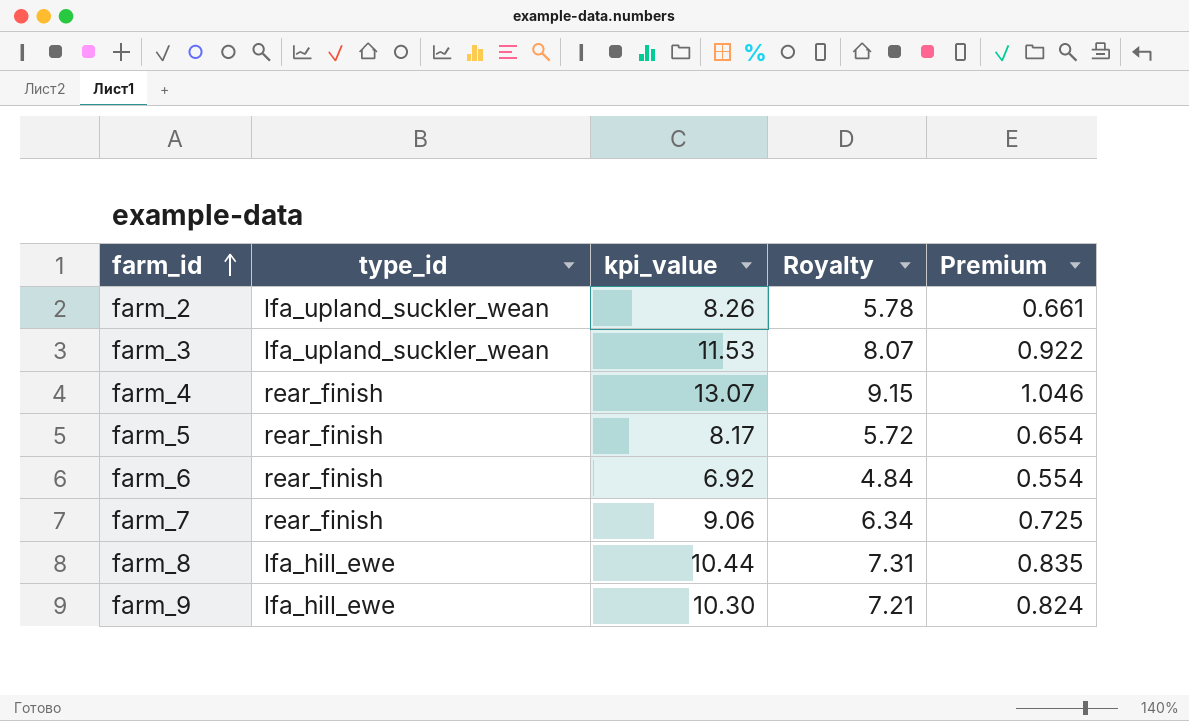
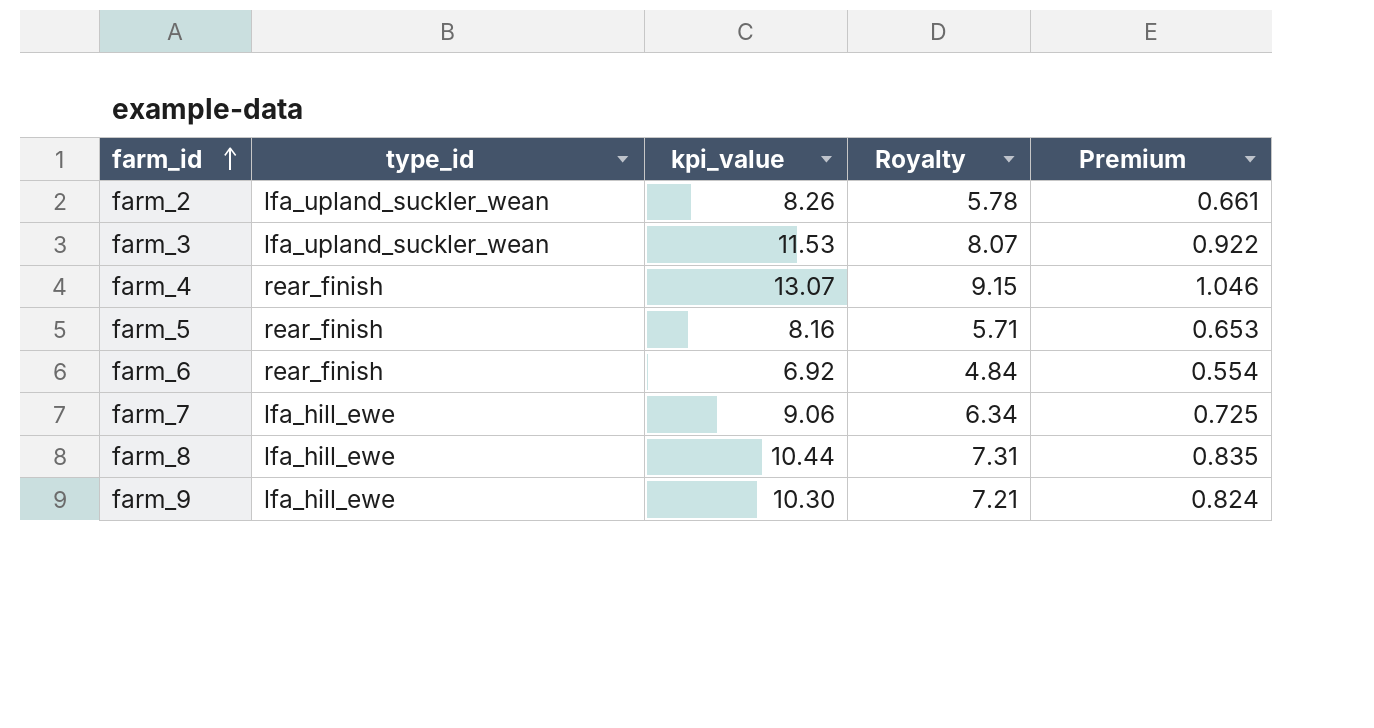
farm_5 | kpi_value: 8.17 -> 8.16
farm_5 | Royalty: 5.72 -> 5.71
farm_5 | Premium: 0.654 -> 0.653
farm_7 | type_id: rear_finish -> lfa_hill_ewe

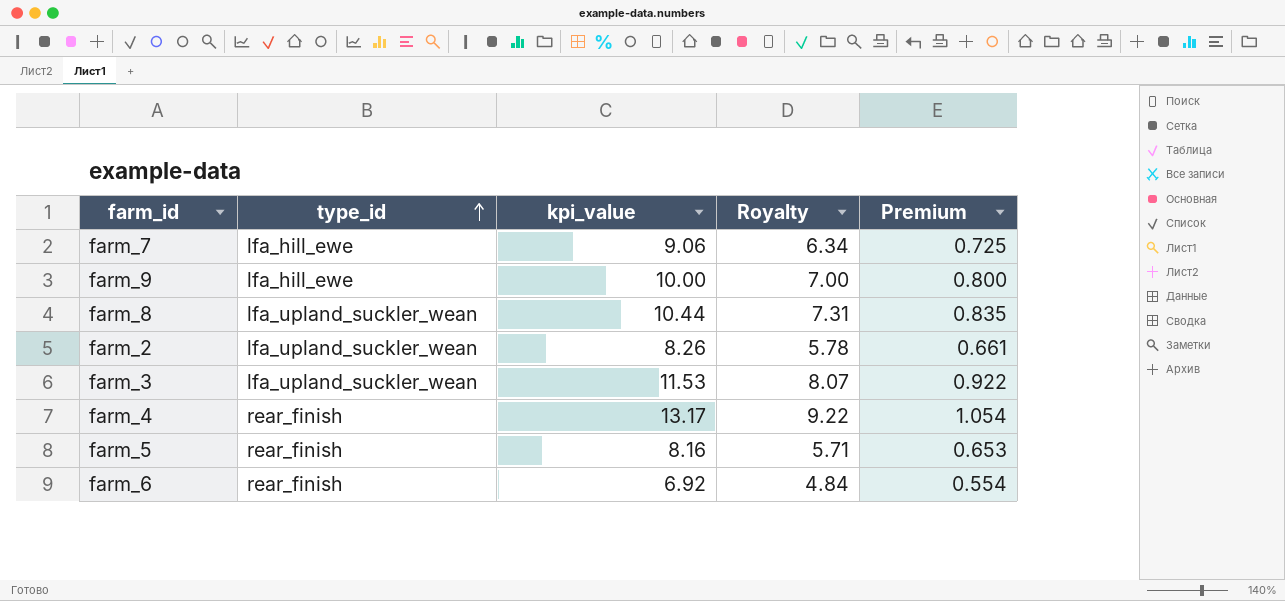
row order: farm_id ascending -> type_id ascending
farm_9 | kpi_value: 10.30 -> 10.00
farm_9 | Royalty: 7.21 -> 7.00
farm_9 | Premium: 0.824 -> 0.800
farm_8 | type_id: lfa_hill_ewe -> lfa_upland_suckler_wean
farm_4 | kpi_value: 13.07 -> 13.17
farm_4 | Royalty: 9.15 -> 9.22
farm_4 | Premium: 1.046 -> 1.054

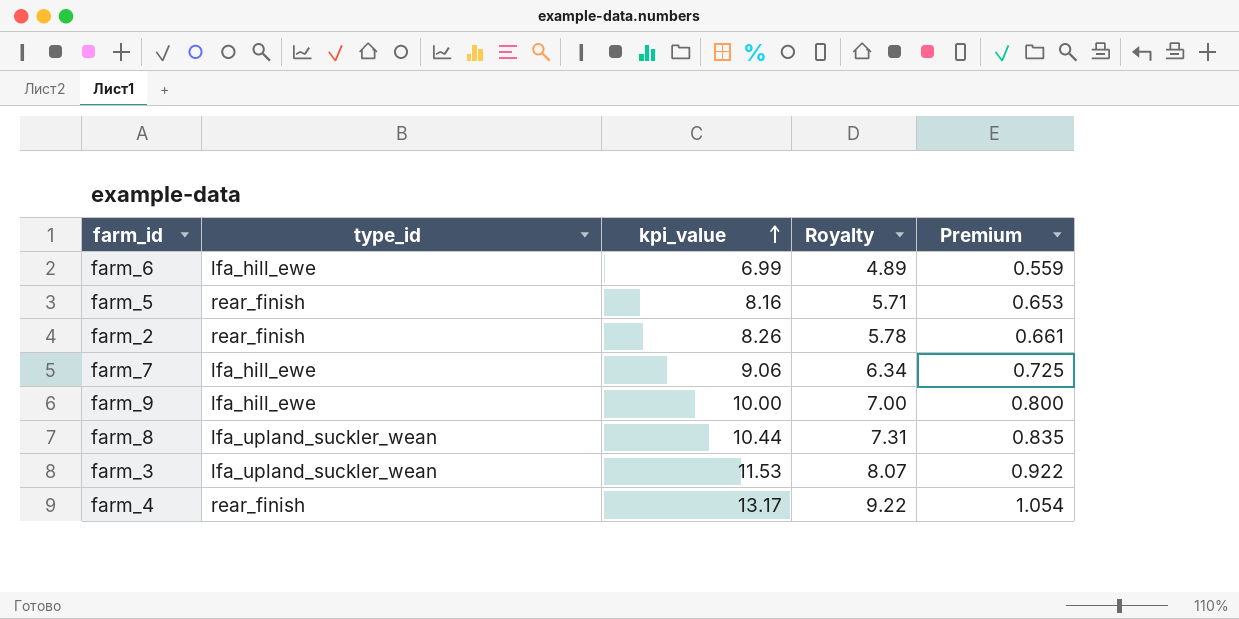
row order: type_id ascending -> kpi_value ascending
farm_6 | type_id: rear_finish -> lfa_hill_ewe
farm_6 | kpi_value: 6.92 -> 6.99
farm_6 | Royalty: 4.84 -> 4.89
farm_6 | Premium: 0.554 -> 0.559
farm_2 | type_id: lfa_upland_suckler_wean -> rear_finish

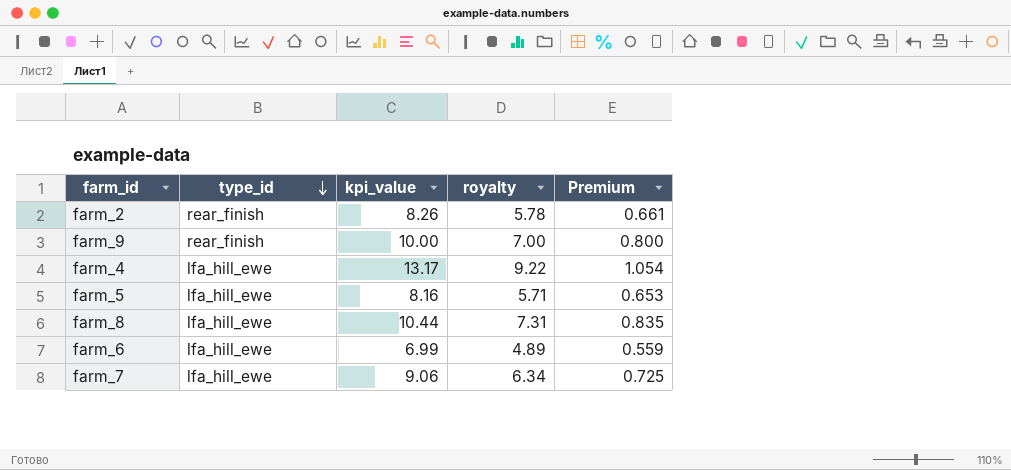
row order: kpi_value ascending -> type_id descending
column name: Royalty -> royalty
row farm_3: lfa_upland_suckler_wean | 11.53 | 8.07 | 0.922 -> none
farm_9 | type_id: lfa_hill_ewe -> rear_finish
farm_4 | type_id: rear_finish -> lfa_hill_ewe
farm_5 | type_id: rear_finish -> lfa_hill_ewe
farm_8 | type_id: lfa_upland_suckler_wean -> lfa_hill_ewe

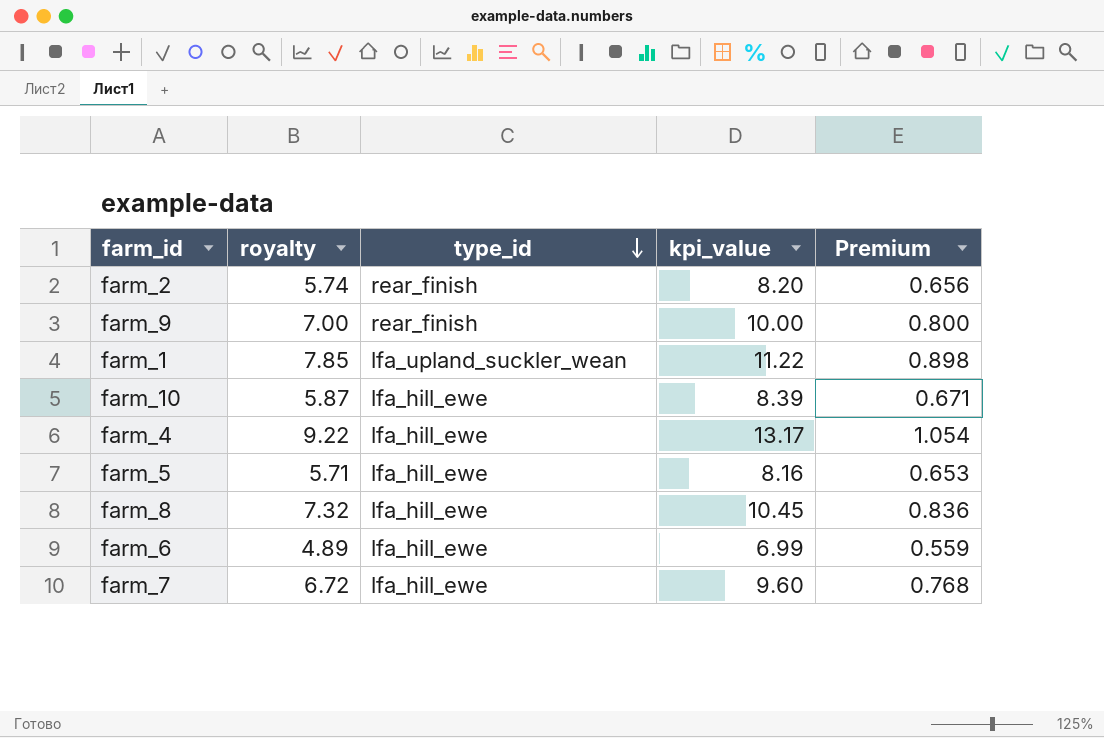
column royalty | position: 4 -> 2
farm_2 | royalty: 5.78 -> 5.74
farm_2 | kpi_value: 8.26 -> 8.20
farm_2 | Premium: 0.661 -> 0.656
row farm_1: none -> 7.85 | lfa_upland_suckler_wean | 11.22 | 0.898
row farm_10: none -> 5.87 | lfa_hill_ewe | 8.39 | 0.671
farm_8 | royalty: 7.31 -> 7.32
farm_8 | kpi_value: 10.44 -> 10.45
farm_8 | Premium: 0.835 -> 0.836
farm_7 | royalty: 6.34 -> 6.72
farm_7 | kpi_value: 9.06 -> 9.60
farm_7 | Premium: 0.725 -> 0.768

